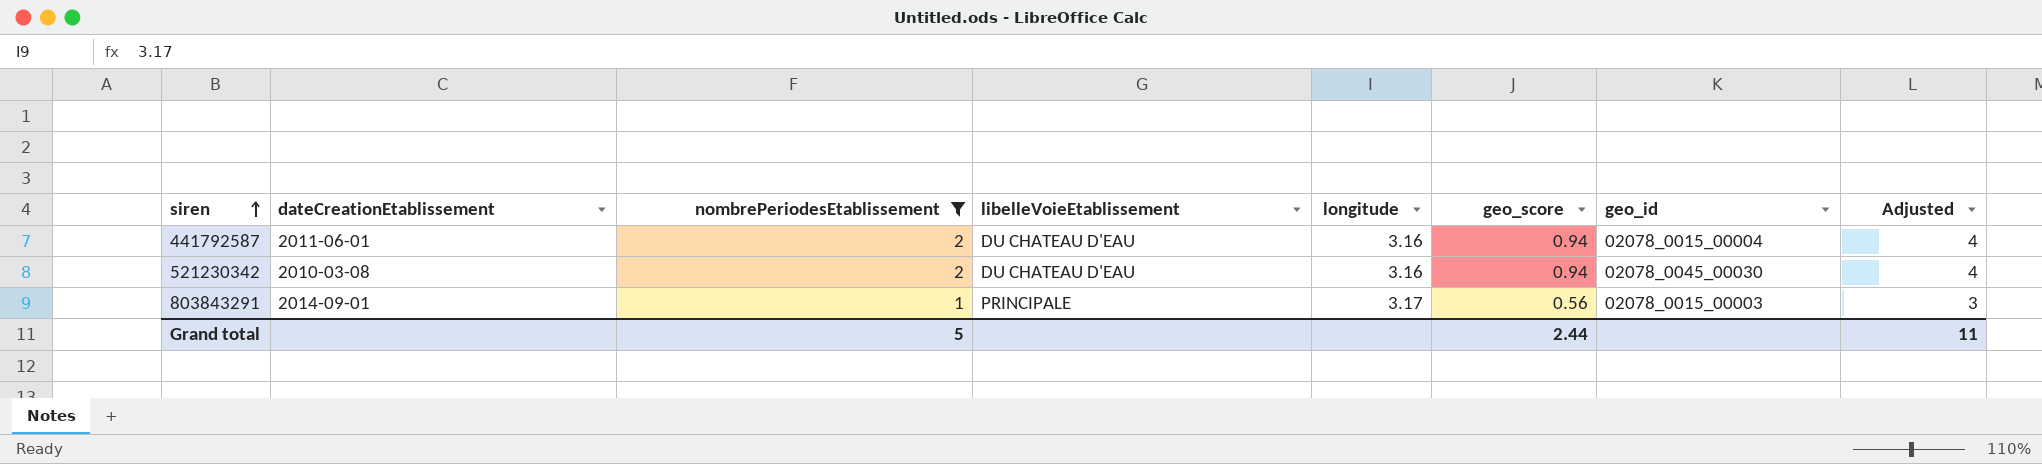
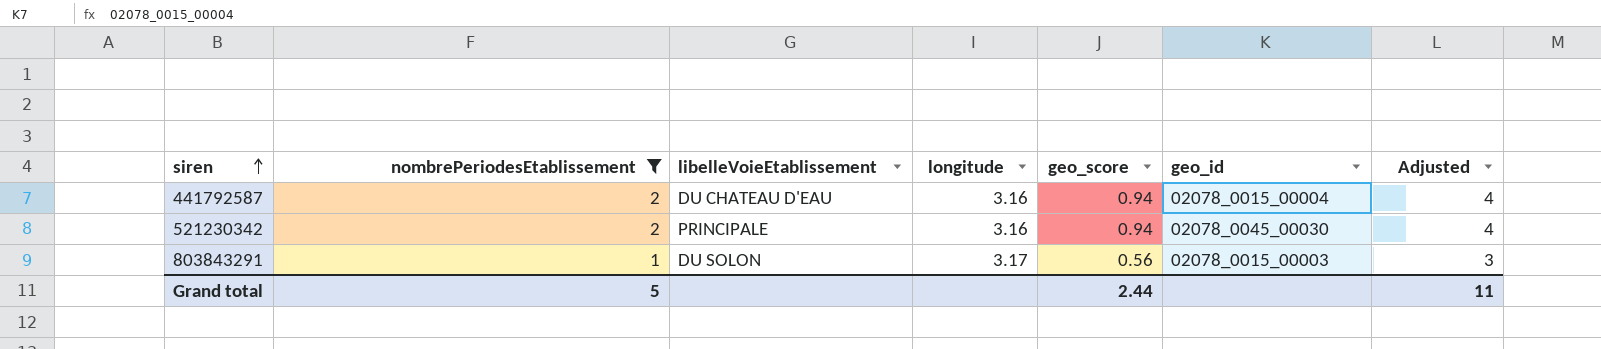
column dateCreationEtablissement | position: 2 -> none
521230342 | libelleVoieEtablissement: DU CHATEAU D'EAU -> PRINCIPALE
803843291 | libelleVoieEtablissement: PRINCIPALE -> DU SOLON

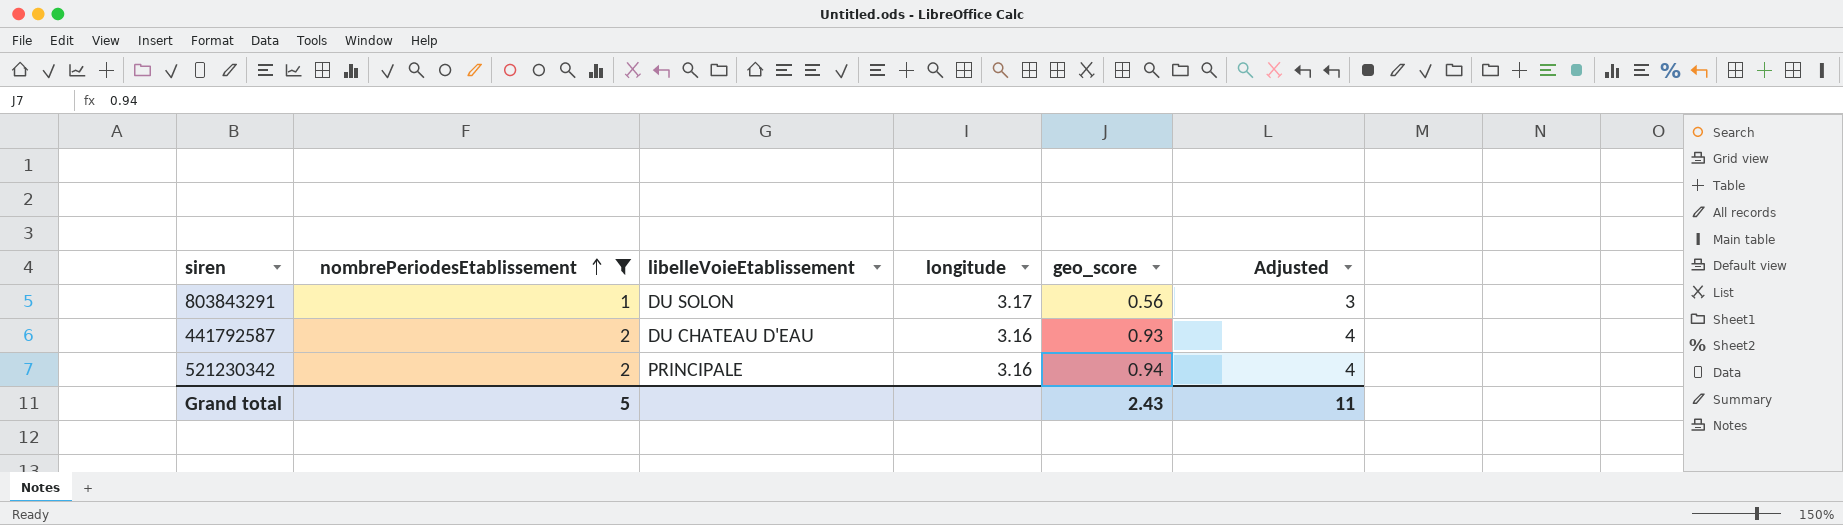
row order: siren ascending -> nombrePeriodesEtablissement ascending
column geo_id | position: 6 -> none
441792587 | geo_score: 0.94 -> 0.93
Grand total | geo_score: 2.44 -> 2.43

